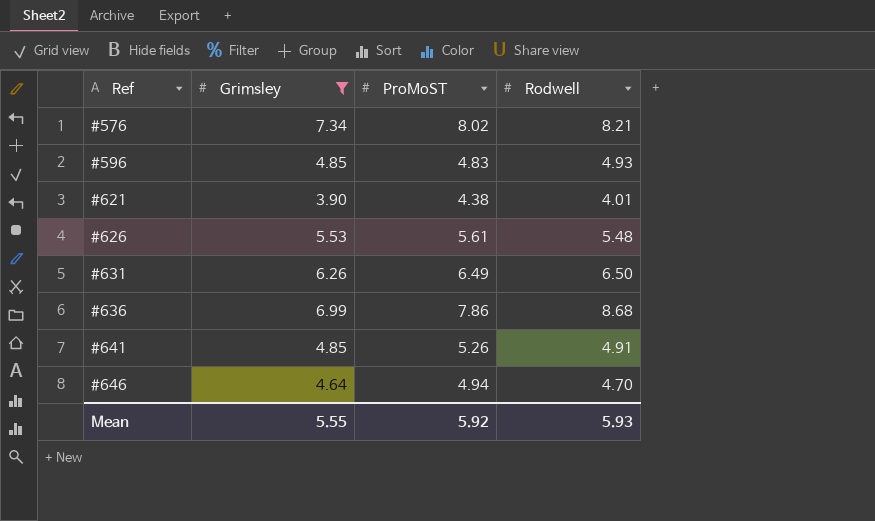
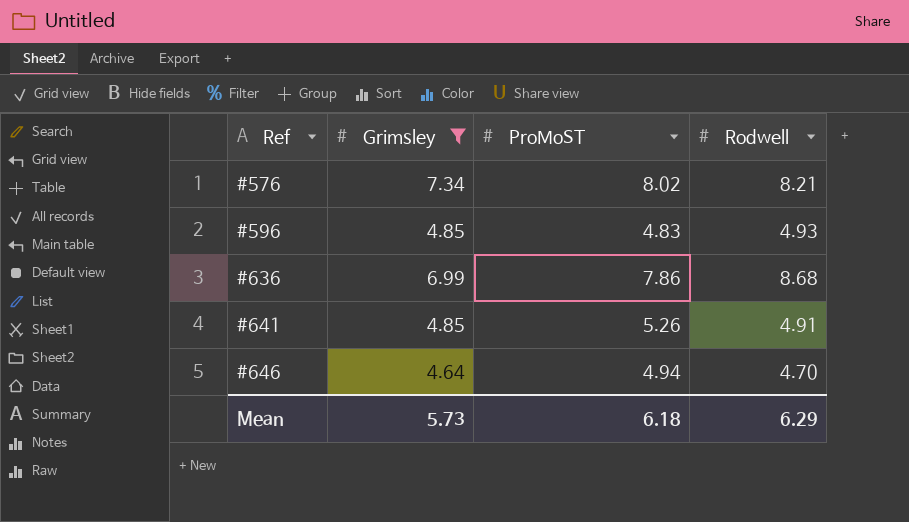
row #621: 3.90 | 4.38 | 4.01 -> none
row #626: 5.53 | 5.61 | 5.48 -> none
row #631: 6.26 | 6.49 | 6.50 -> none
Mean | Grimsley: 5.55 -> 5.73
Mean | ProMoST: 5.92 -> 6.18
Mean | Rodwell: 5.93 -> 6.29

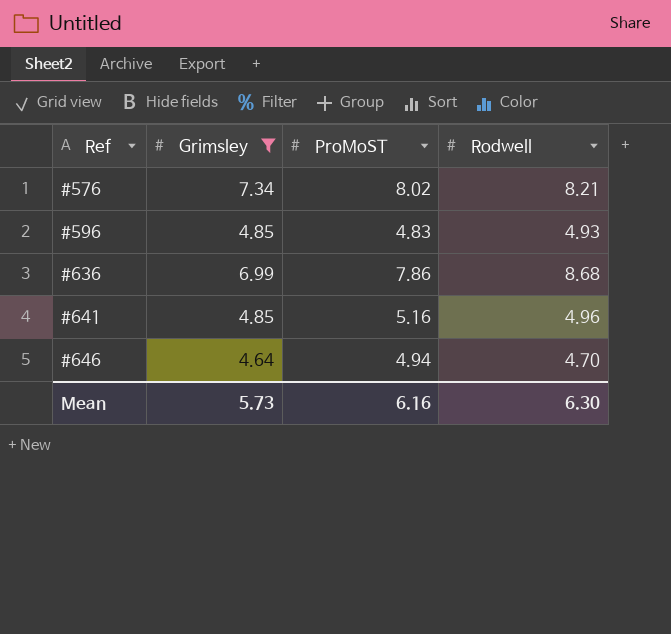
#641 | ProMoST: 5.26 -> 5.16
#641 | Rodwell: 4.91 -> 4.96
Mean | ProMoST: 6.18 -> 6.16
Mean | Rodwell: 6.29 -> 6.30

